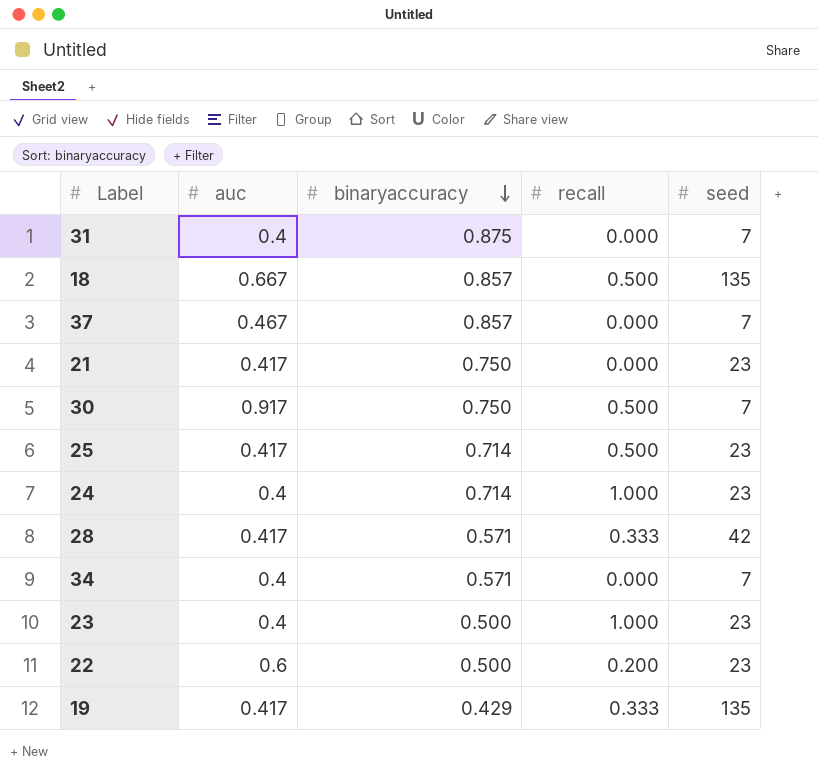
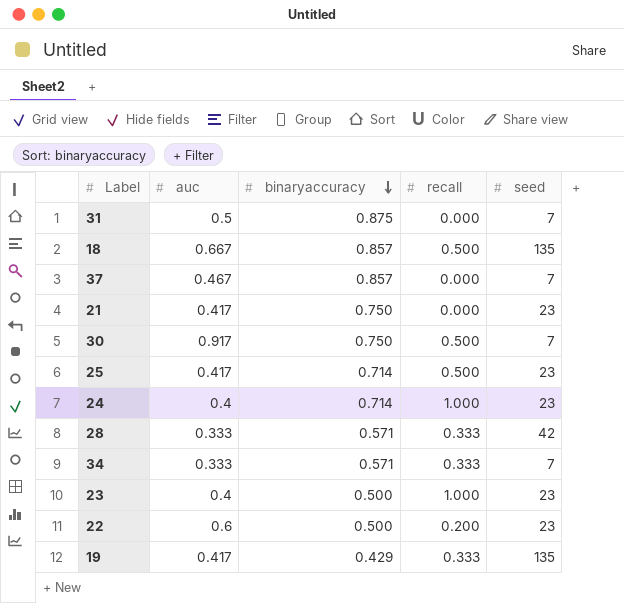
31 | auc: 0.4 -> 0.5
28 | auc: 0.417 -> 0.333
34 | auc: 0.4 -> 0.333
34 | recall: 0.000 -> 0.333

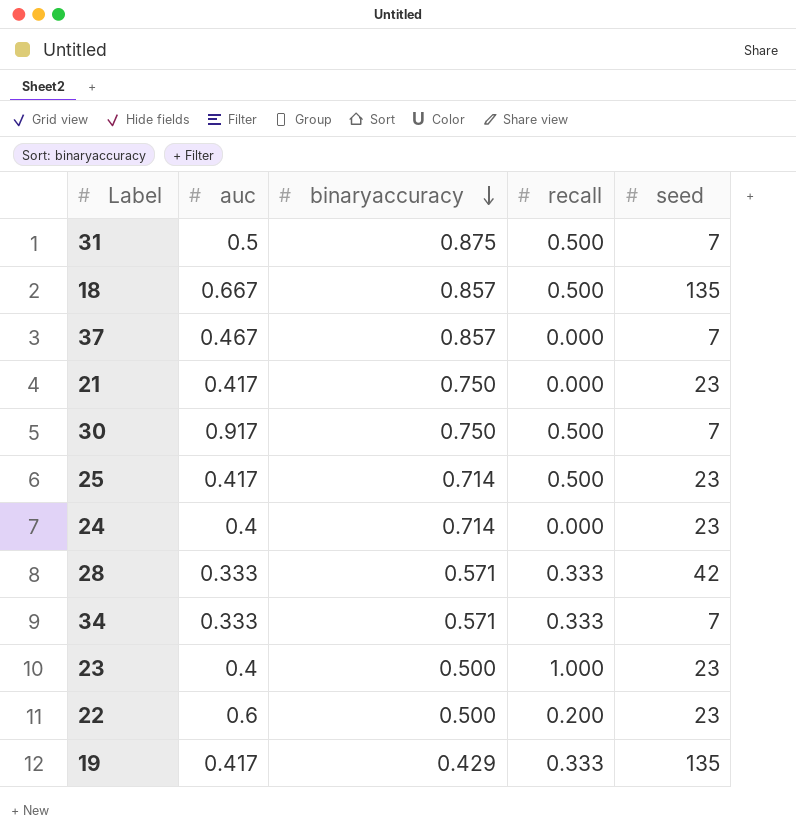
31 | recall: 0.000 -> 0.500
24 | recall: 1.000 -> 0.000

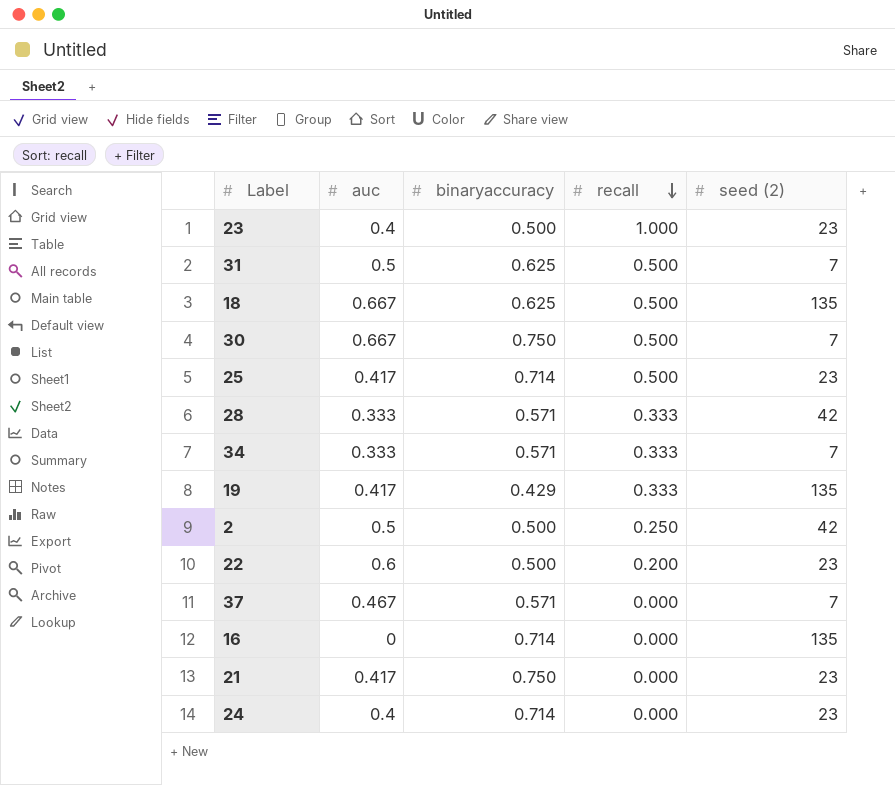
row order: binaryaccuracy descending -> recall descending
column name: seed -> seed (2)
31 | binaryaccuracy: 0.875 -> 0.625
18 | binaryaccuracy: 0.857 -> 0.625
30 | auc: 0.917 -> 0.667
row 2: none -> 0.5 | 0.500 | 0.250 | 42
37 | binaryaccuracy: 0.857 -> 0.571
row 16: none -> 0 | 0.714 | 0.000 | 135

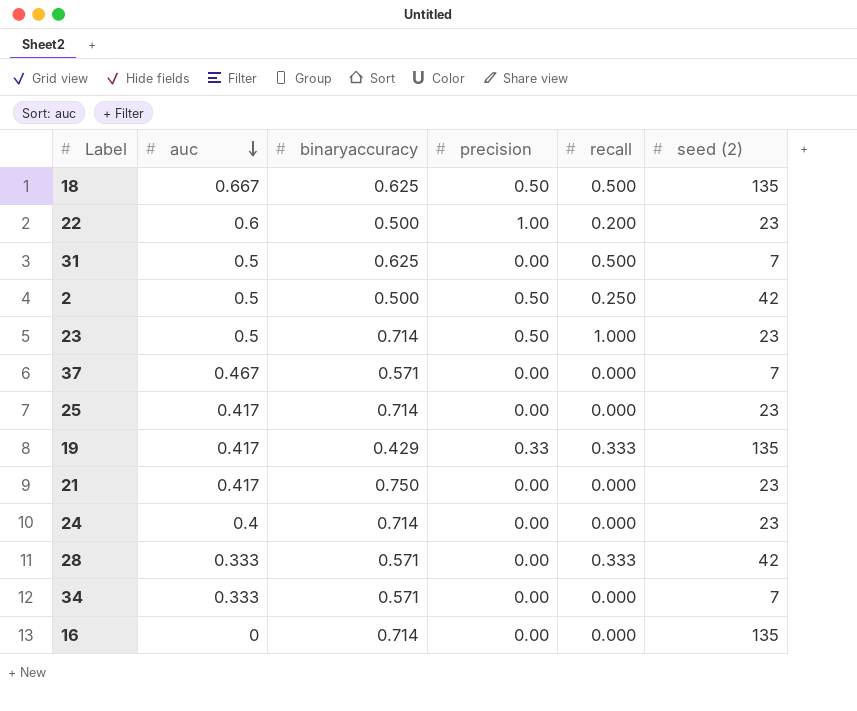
row order: recall descending -> auc descending
column precision | position: none -> 4
row 30: 0.667 | 0.750 | 0.500 | 7 -> none
23 | auc: 0.4 -> 0.5
23 | binaryaccuracy: 0.500 -> 0.714
25 | recall: 0.500 -> 0.000
34 | recall: 0.333 -> 0.000

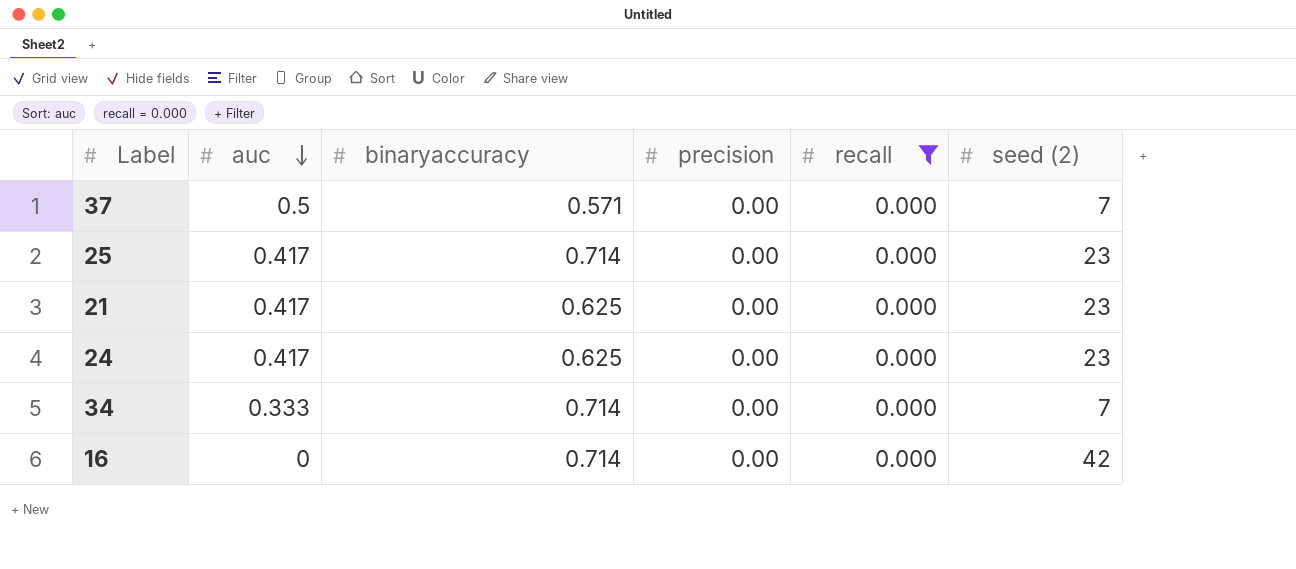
filter: none -> recall = 0.000
37 | auc: 0.467 -> 0.5
21 | binaryaccuracy: 0.750 -> 0.625
24 | auc: 0.4 -> 0.417
24 | binaryaccuracy: 0.714 -> 0.625
34 | binaryaccuracy: 0.571 -> 0.714
16 | seed (2): 135 -> 42

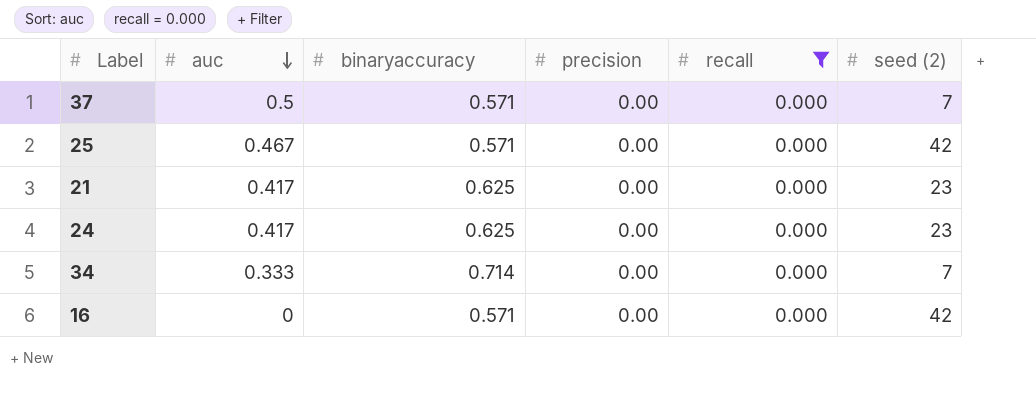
25 | auc: 0.417 -> 0.467
25 | binaryaccuracy: 0.714 -> 0.571
25 | seed (2): 23 -> 42
16 | binaryaccuracy: 0.714 -> 0.571

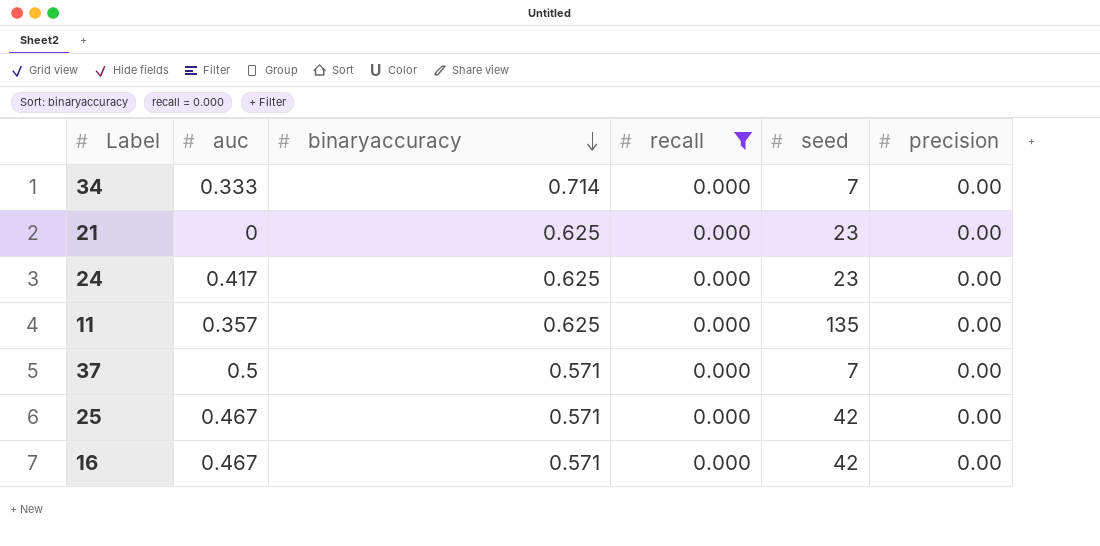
row order: auc descending -> binaryaccuracy descending
column name: seed (2) -> seed
column precision | position: 4 -> 6
21 | auc: 0.417 -> 0
row 11: none -> 0.357 | 0.625 | 0.000 | 135 | 0.00
16 | auc: 0 -> 0.467

